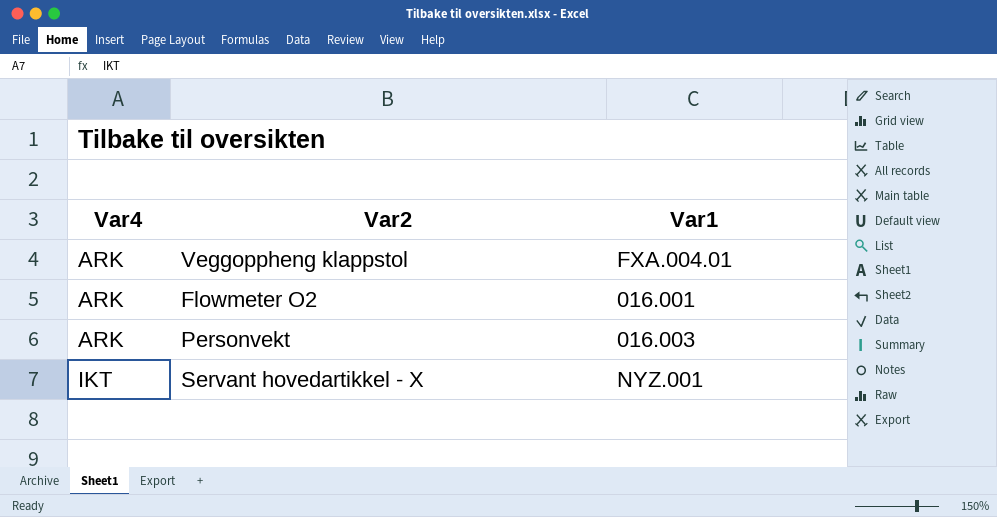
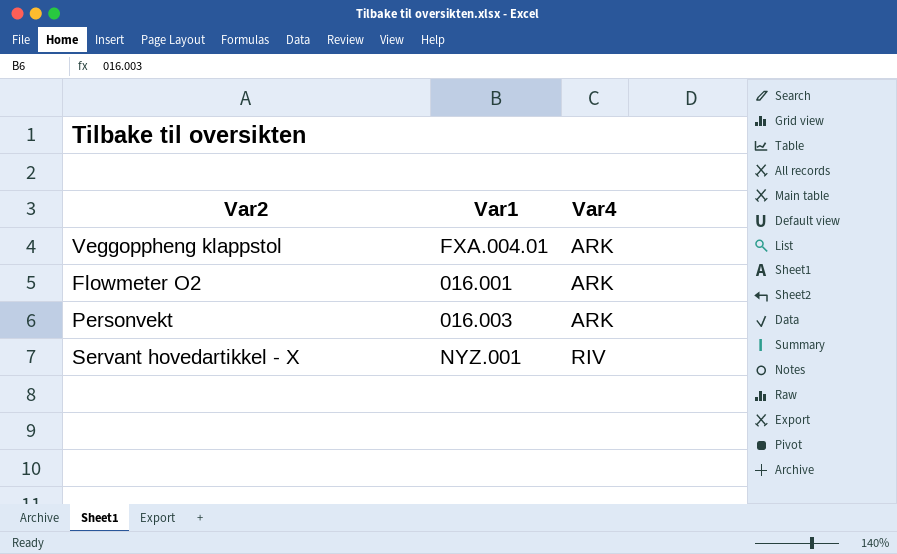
column Var4 | position: 1 -> 3
Servant hovedartikkel - X | Var4: IKT -> RIV

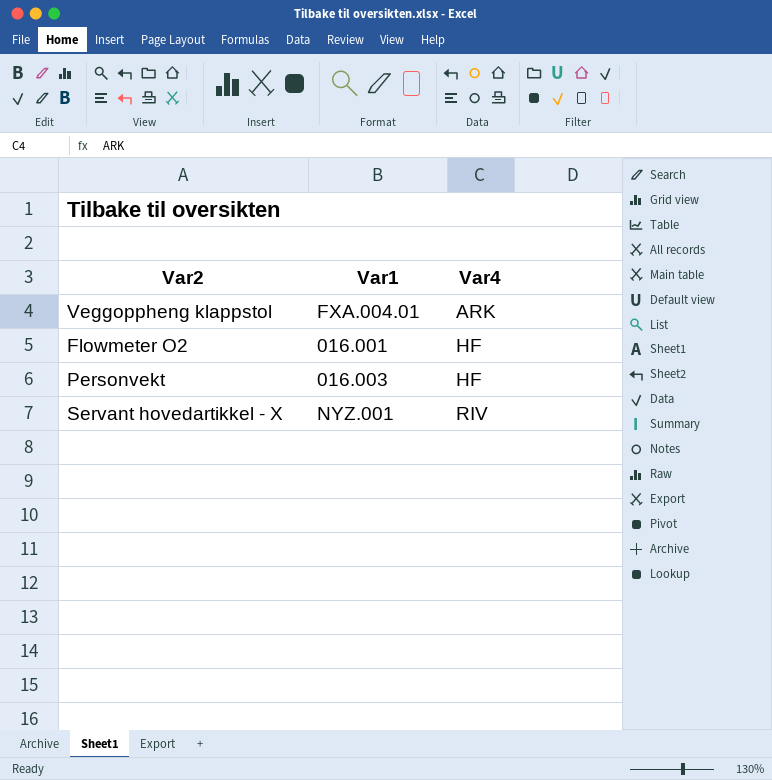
Flowmeter O2 | Var4: ARK -> HF
Personvekt | Var4: ARK -> HF

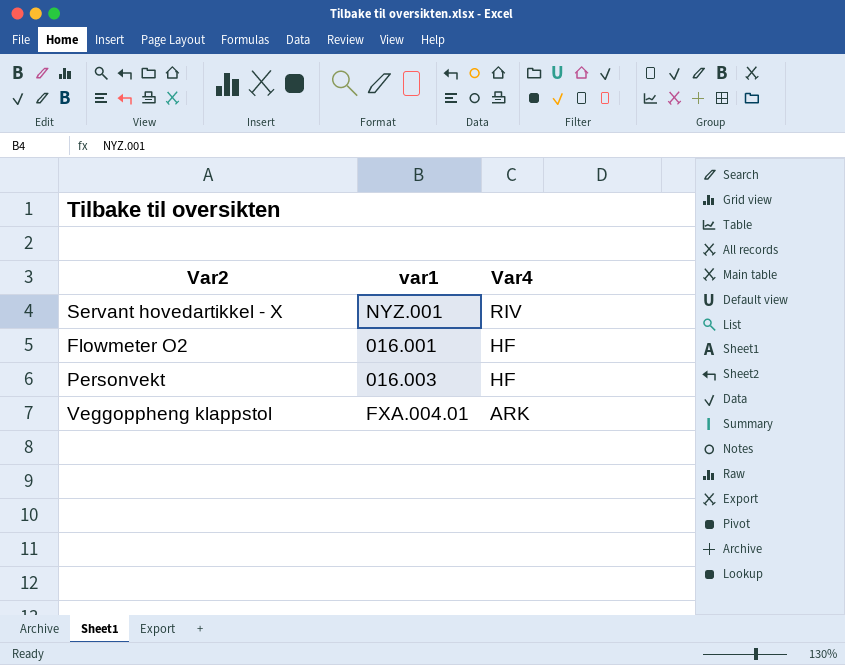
row order: Var4 ascending -> Var4 descending
column name: Var1 -> var1

